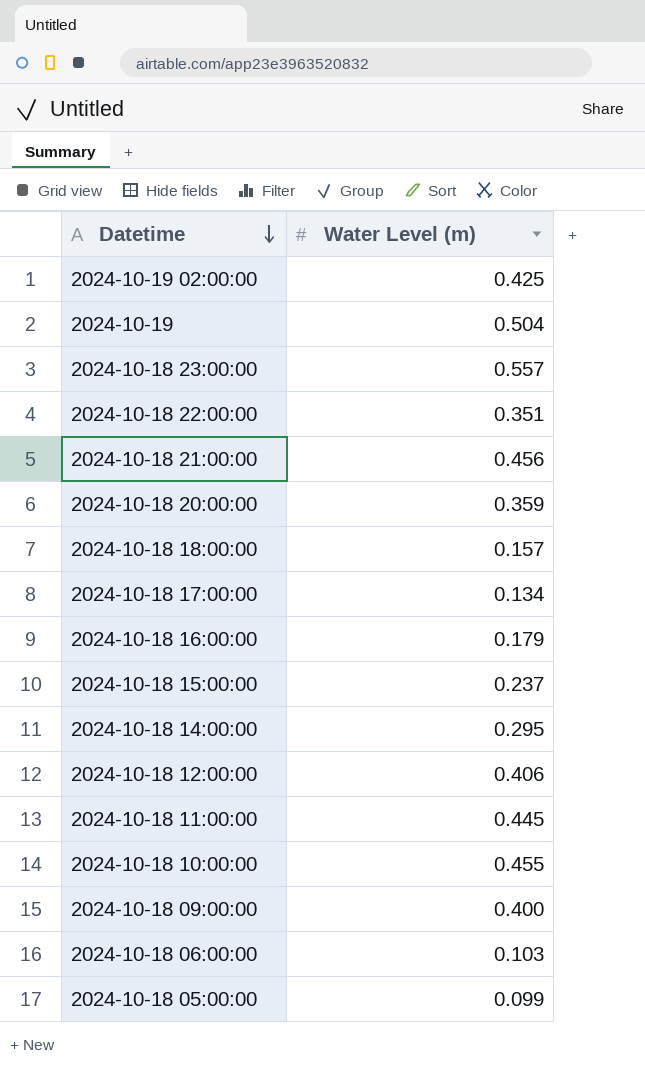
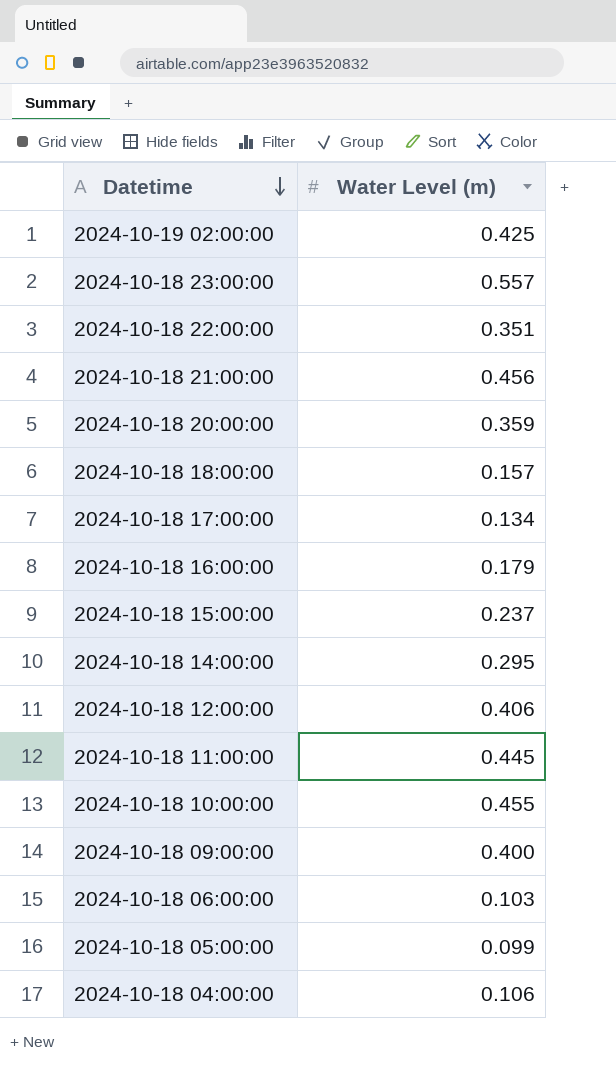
row 2024-10-19: 0.504 -> none
row 2024-10-18 04:00:00: none -> 0.106

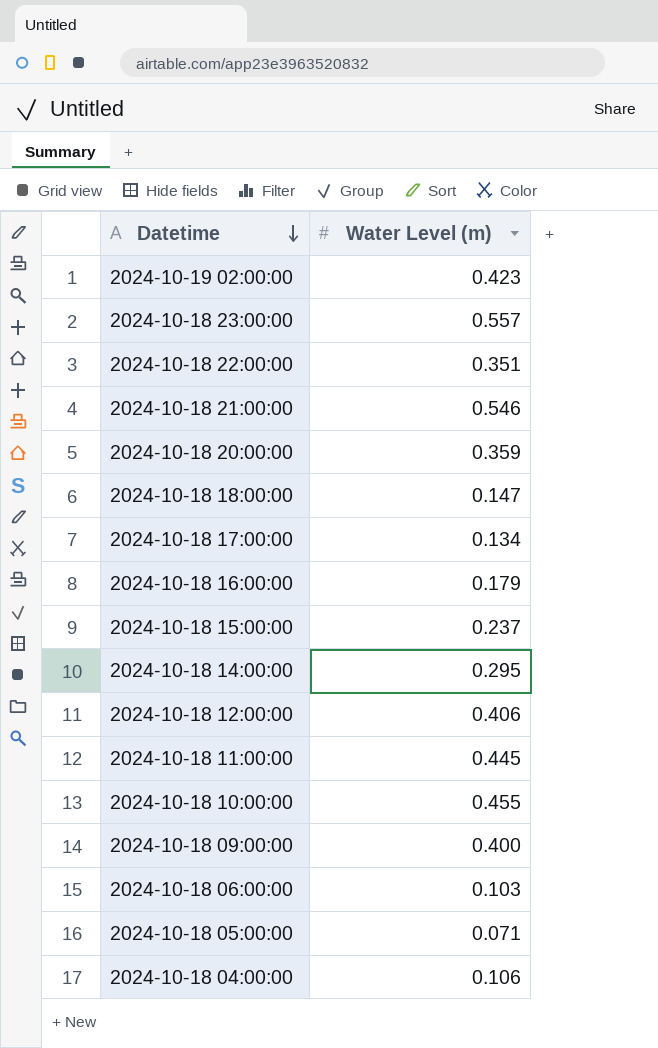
2024-10-19 02:00:00 | Water Level (m): 0.425 -> 0.423
2024-10-18 21:00:00 | Water Level (m): 0.456 -> 0.546
2024-10-18 18:00:00 | Water Level (m): 0.157 -> 0.147
2024-10-18 05:00:00 | Water Level (m): 0.099 -> 0.071

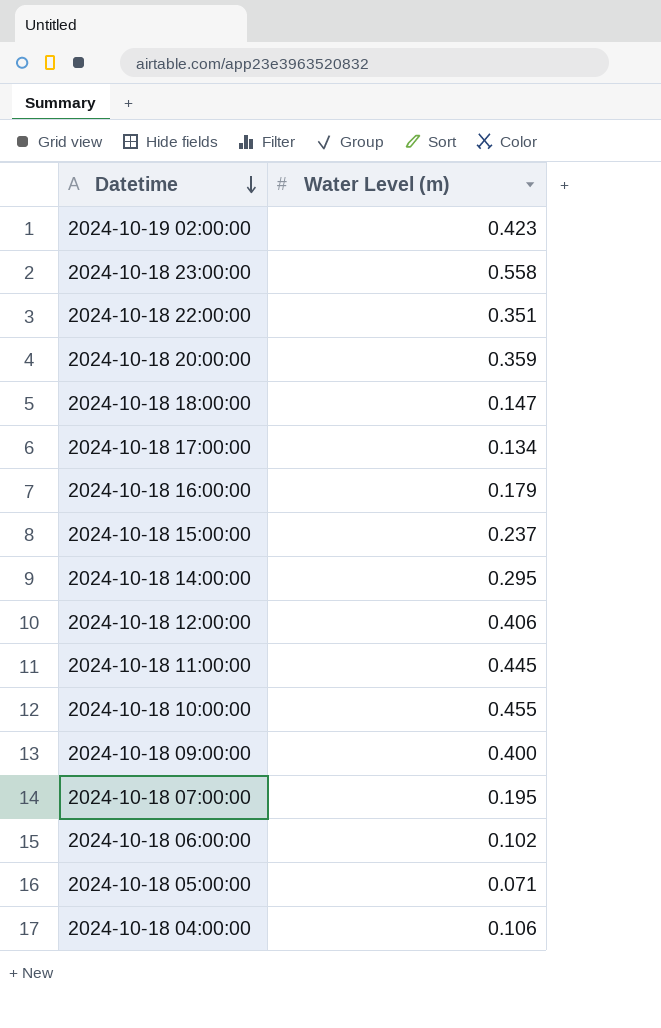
row 2024-10-18 21:00:00: 0.546 -> none
2024-10-18 23:00:00 | Water Level (m): 0.557 -> 0.558
row 2024-10-18 07:00:00: none -> 0.195
2024-10-18 06:00:00 | Water Level (m): 0.103 -> 0.102

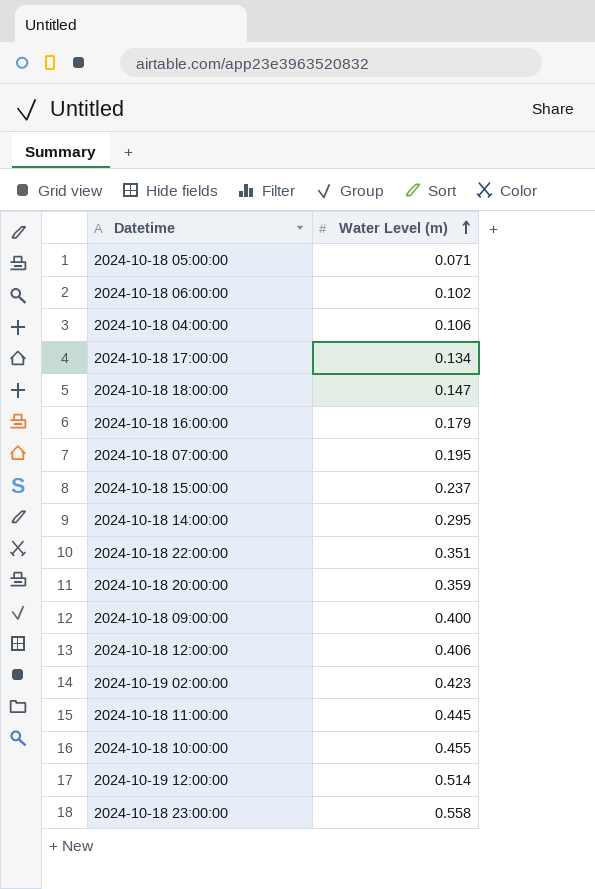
row order: Datetime descending -> Water Level (m) ascending
row 2024-10-19 12:00:00: none -> 0.514

